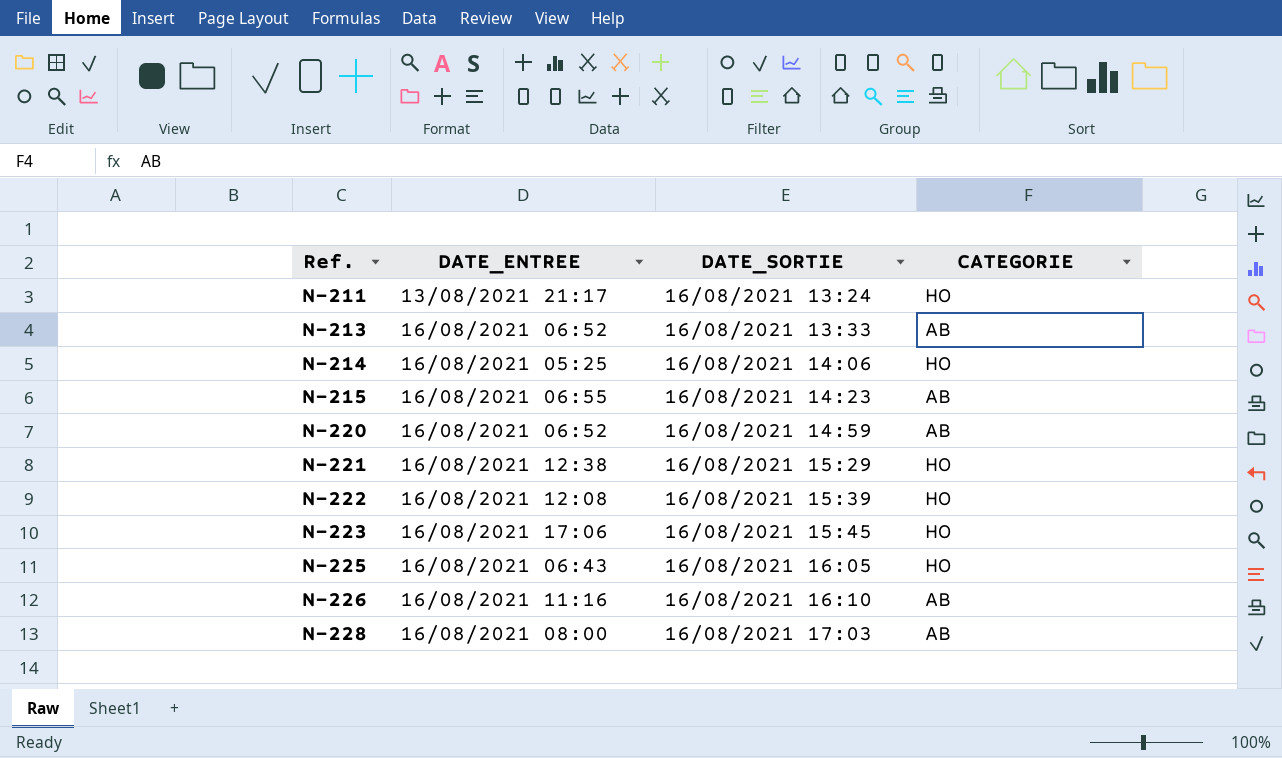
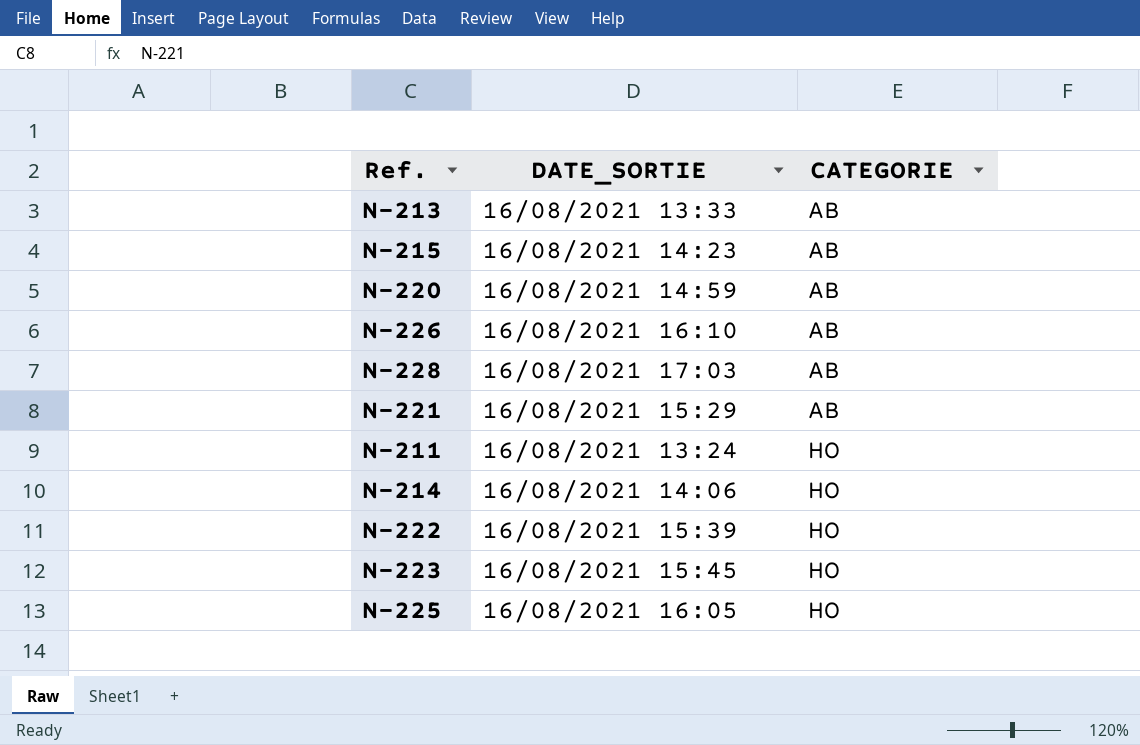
row order: Ref. ascending -> CATEGORIE ascending
column DATE_ENTREE | position: 2 -> none
N-221 | CATEGORIE: HO -> AB

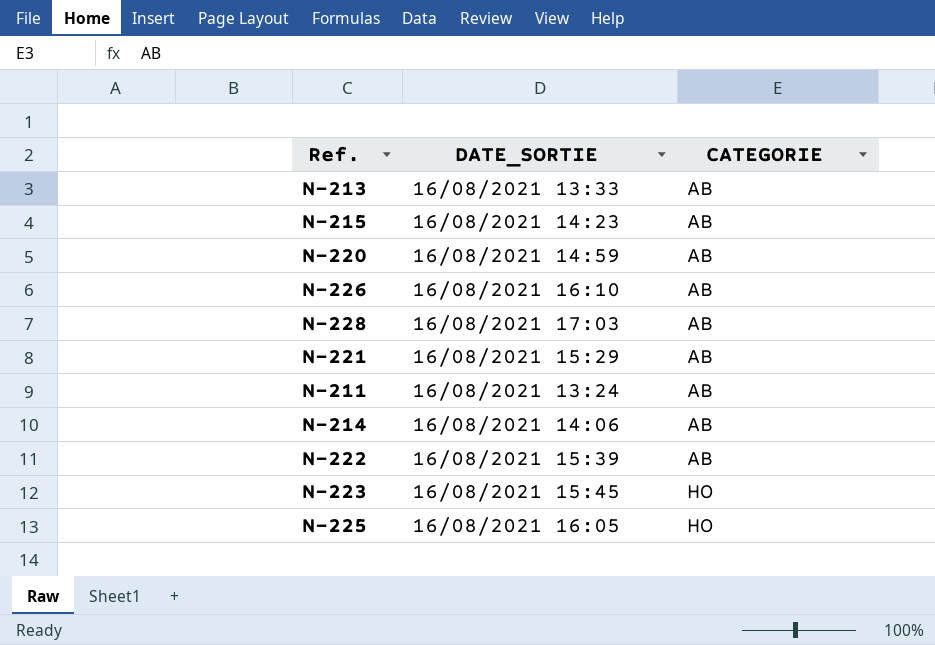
N-211 | CATEGORIE: HO -> AB
N-214 | CATEGORIE: HO -> AB
N-222 | CATEGORIE: HO -> AB

